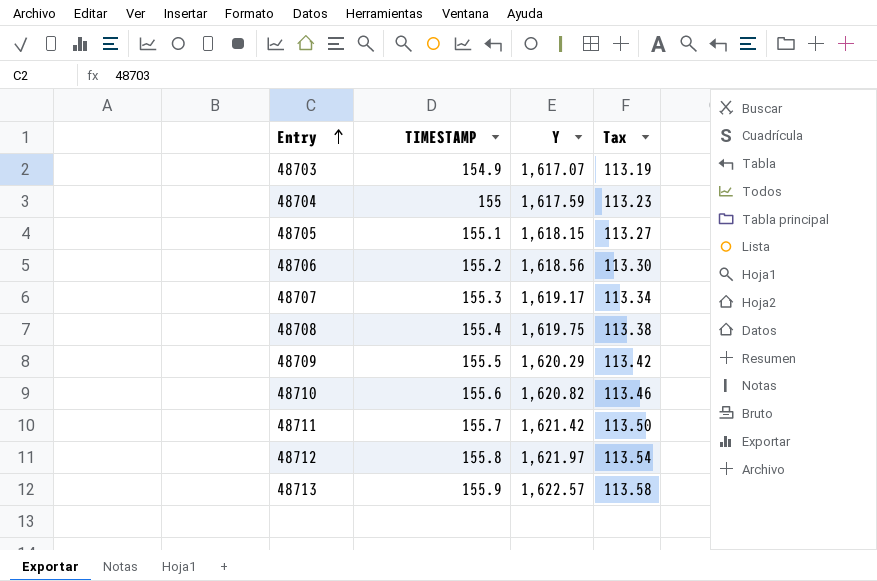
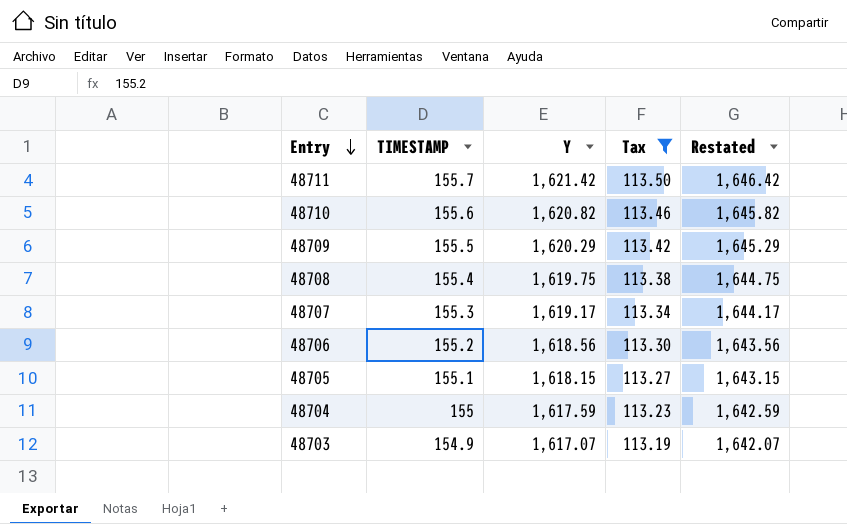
filter: none -> Tax <= 113.50
row order: Entry ascending -> Entry descending
column Restated | formula: none -> [Y] + 25

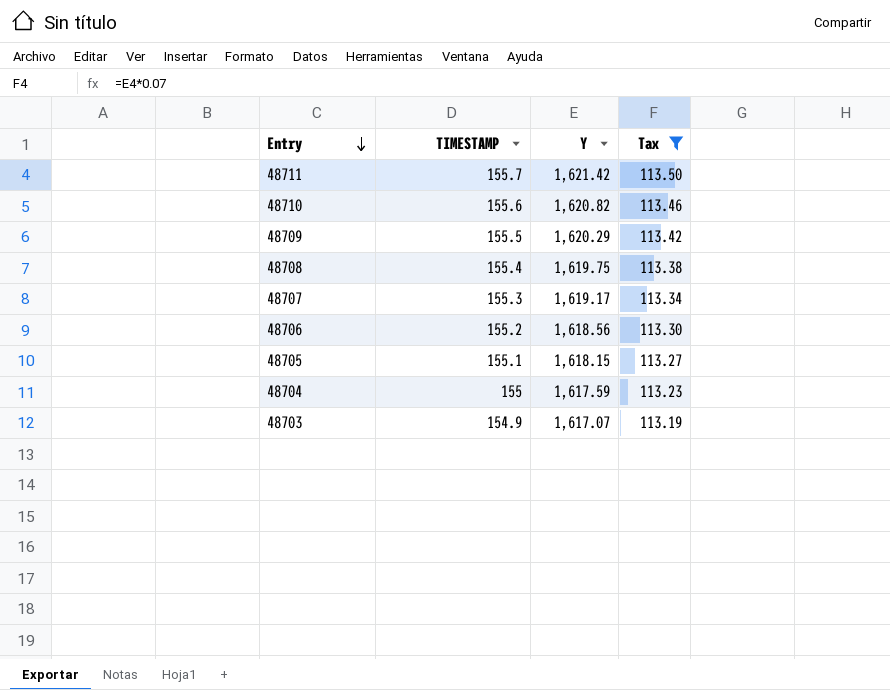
column Restated | formula: [Y] + 25 -> none

